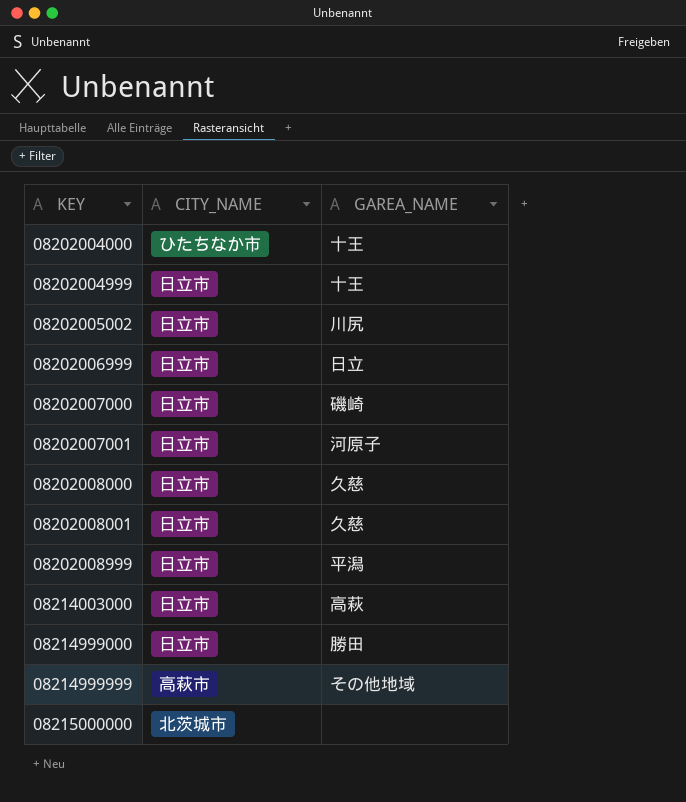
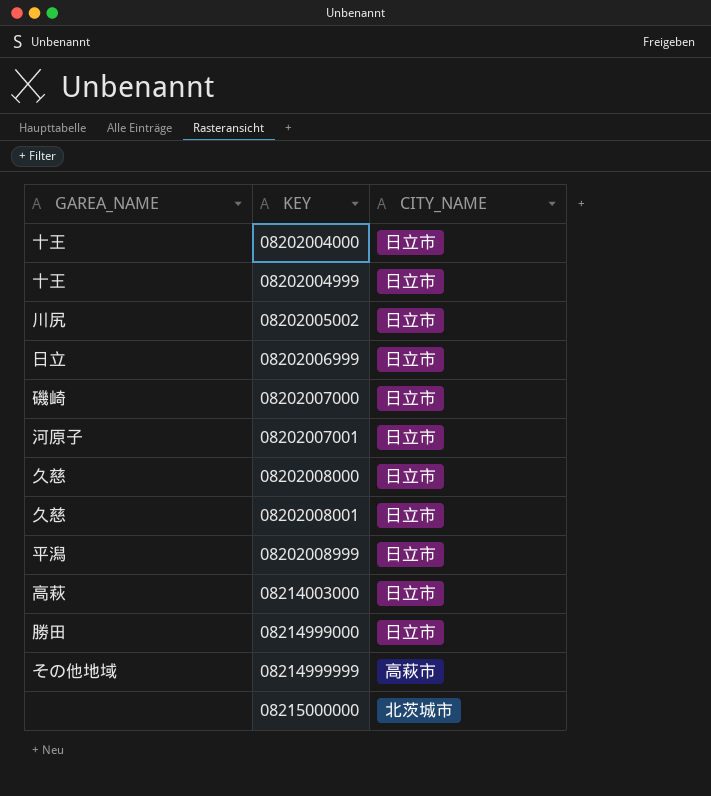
column GAREA_NAME | position: 3 -> 1
08202004000 | CITY_NAME: ひたちなか市 -> 日立市

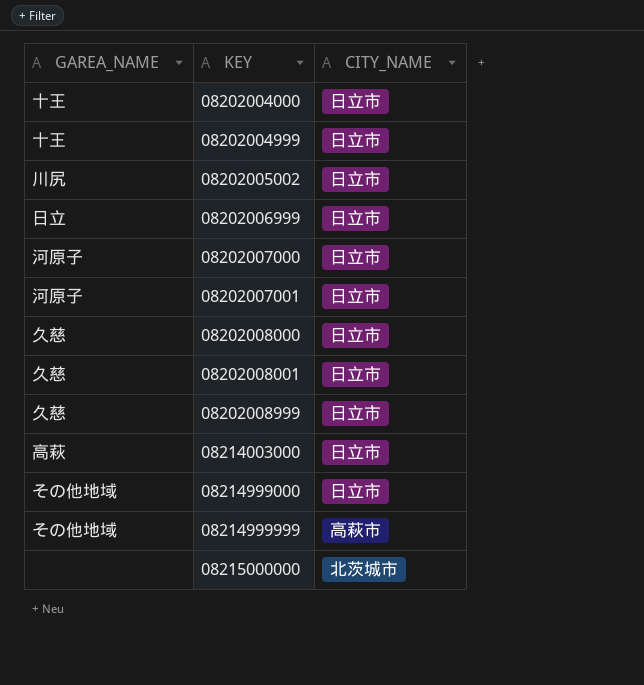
08202007000 | GAREA_NAME: 磯崎 -> 河原子
08202008999 | GAREA_NAME: 平潟 -> 久慈
08214999000 | GAREA_NAME: 勝田 -> その他地域

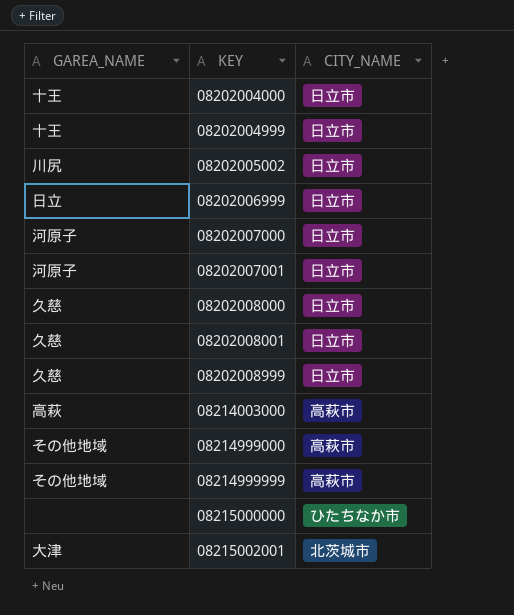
08214003000 | CITY_NAME: 日立市 -> 高萩市
08214999000 | CITY_NAME: 日立市 -> 高萩市
08215000000 | CITY_NAME: 北茨城市 -> ひたちなか市
row 08215002001: none -> 大津 | 北茨城市

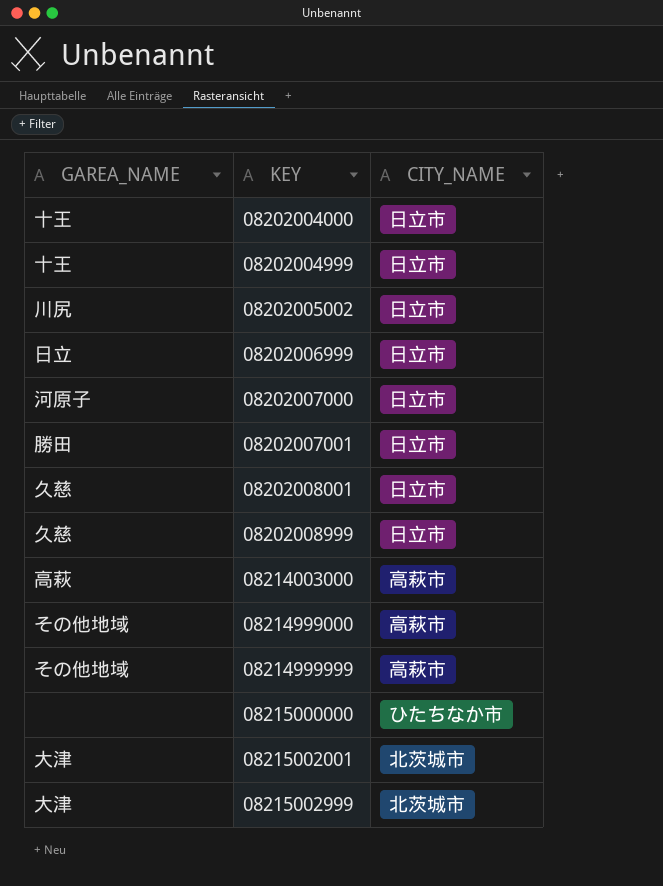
row 08202008000: 久慈 | 日立市 -> none
08202007001 | GAREA_NAME: 河原子 -> 勝田
row 08215002999: none -> 大津 | 北茨城市

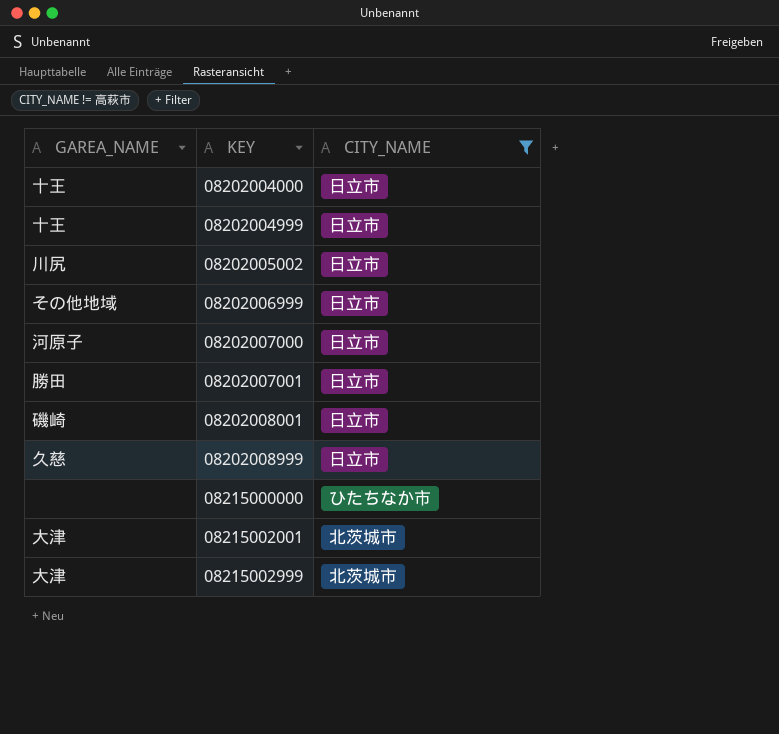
filter: none -> CITY_NAME != 高萩市
08202006999 | GAREA_NAME: 日立 -> その他地域
08202008001 | GAREA_NAME: 久慈 -> 磯崎

